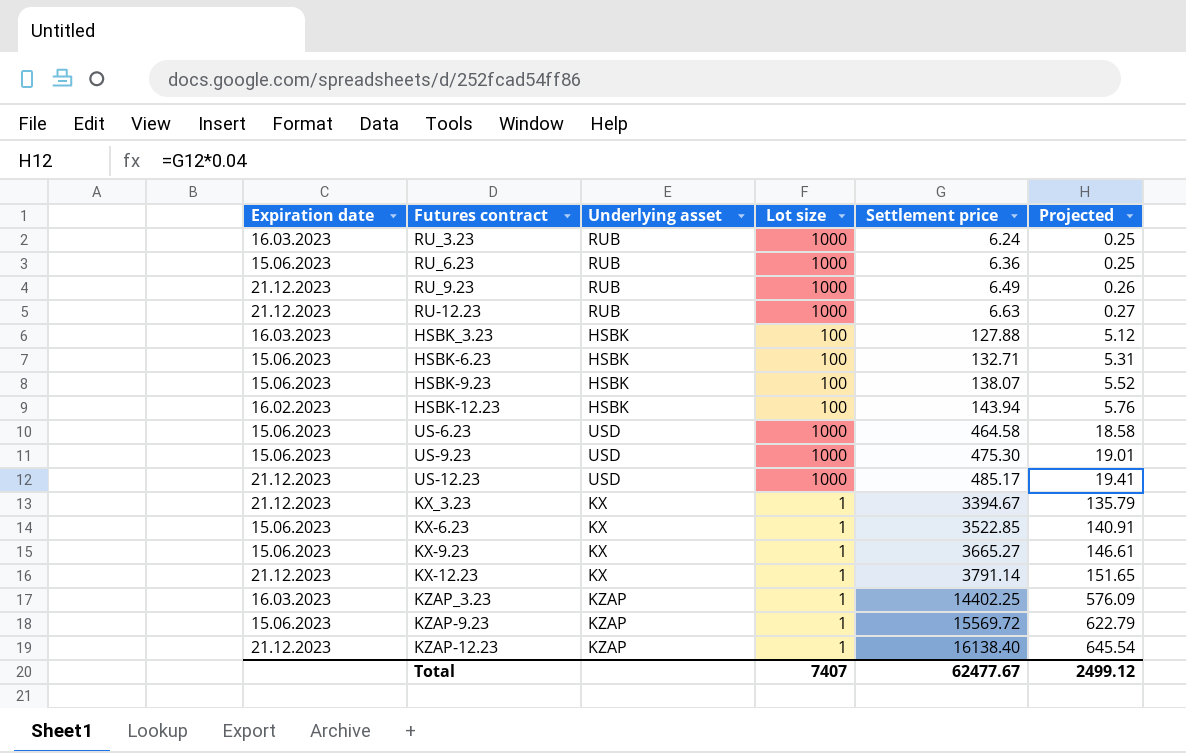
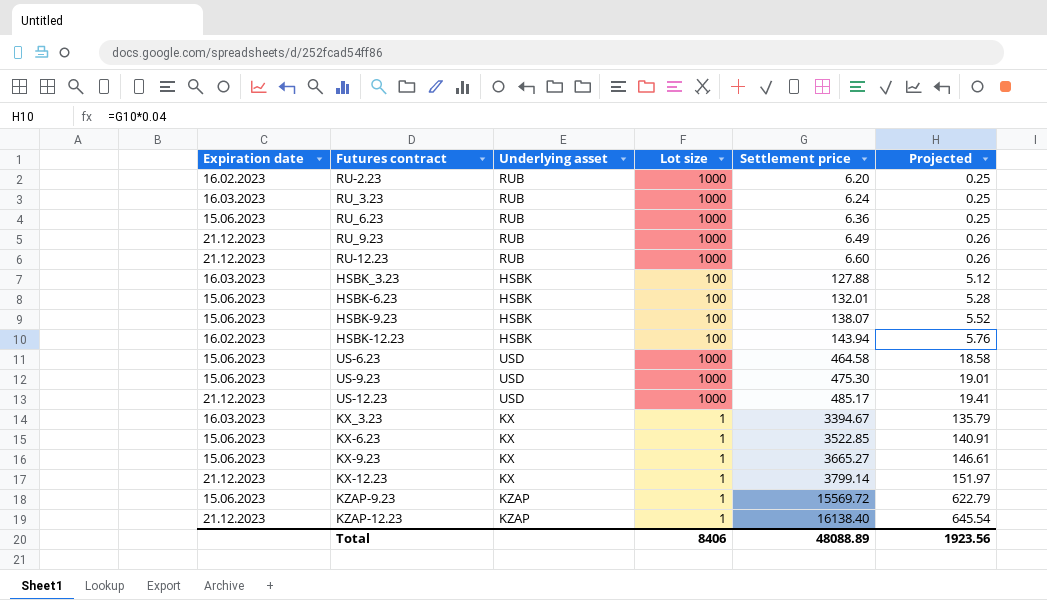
row KZAP_3.23: 16.03.2023 | KZAP | 1 | 14402.25 | 576.09 -> none
row RU-2.23: none -> 16.02.2023 | RUB | 1000 | 6.20 | 0.25
RU-12.23 | Settlement price: 6.63 -> 6.60
RU-12.23 | Projected: 0.27 -> 0.26
HSBK-6.23 | Settlement price: 132.71 -> 132.01
HSBK-6.23 | Projected: 5.31 -> 5.28
KX_3.23 | Expiration date: 21.12.2023 -> 16.03.2023
KX-12.23 | Settlement price: 3791.14 -> 3799.14
KX-12.23 | Projected: 151.65 -> 151.97
Total | Lot size: 7407 -> 8406
Total | Settlement price: 62477.67 -> 48088.89
Total | Projected: 2499.12 -> 1923.56

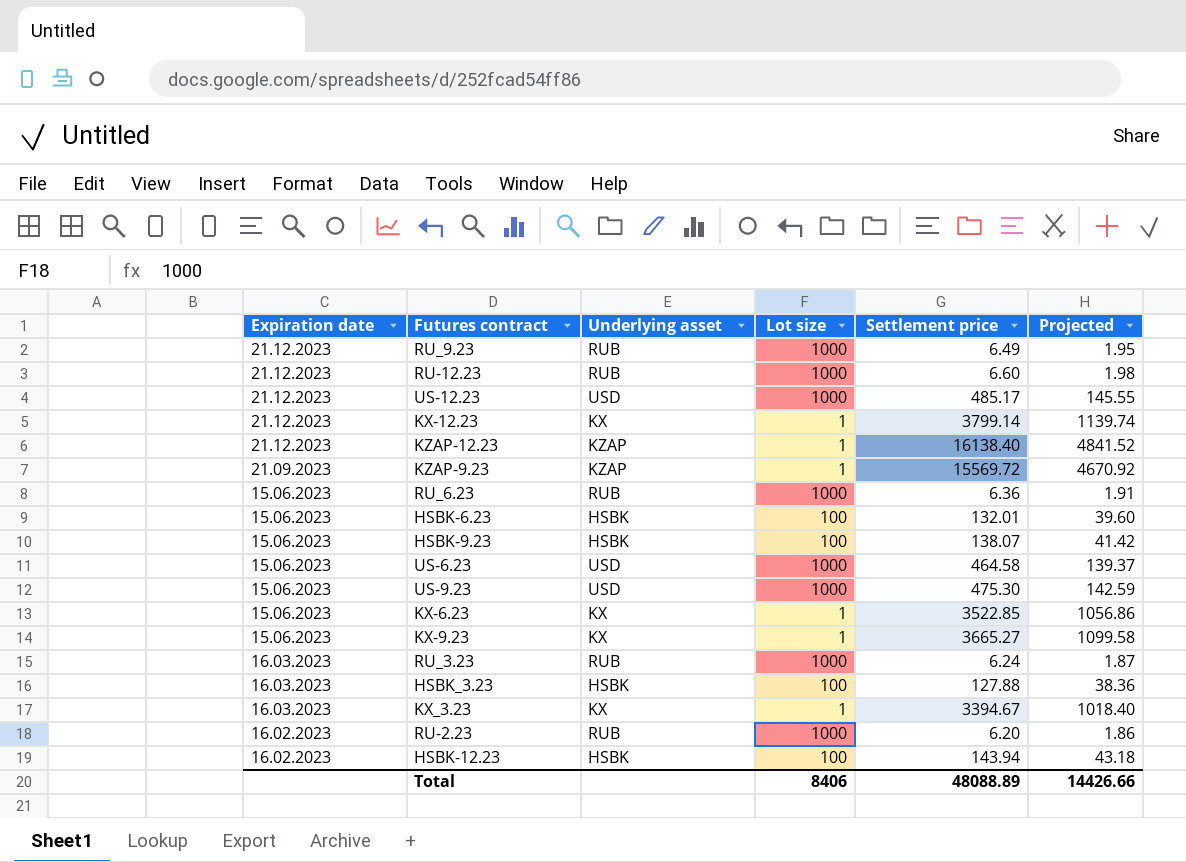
row order: Settlement price ascending -> Expiration date descending
column Projected | formula: [Settlement price] * 0.04 -> [Settlement price] * 0.3
KZAP-9.23 | Expiration date: 15.06.2023 -> 21.09.2023
Total | Projected: 1923.56 -> 14426.66

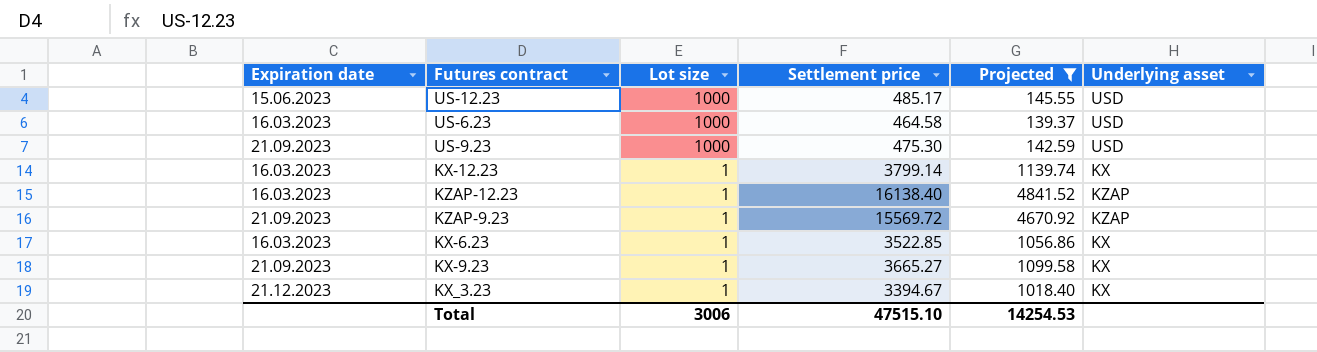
filter: none -> Projected >= 139.37
row order: Expiration date descending -> Lot size descending
column Underlying asset | position: 3 -> 6
US-12.23 | Expiration date: 21.12.2023 -> 15.06.2023
US-6.23 | Expiration date: 15.06.2023 -> 16.03.2023
US-9.23 | Expiration date: 15.06.2023 -> 21.09.2023
KX-12.23 | Expiration date: 21.12.2023 -> 16.03.2023
KZAP-12.23 | Expiration date: 21.12.2023 -> 16.03.2023
KX-6.23 | Expiration date: 15.06.2023 -> 16.03.2023
KX-9.23 | Expiration date: 15.06.2023 -> 21.09.2023
KX_3.23 | Expiration date: 16.03.2023 -> 21.12.2023
Total | Lot size: 8406 -> 3006
Total | Settlement price: 48088.89 -> 47515.10
Total | Projected: 14426.66 -> 14254.53

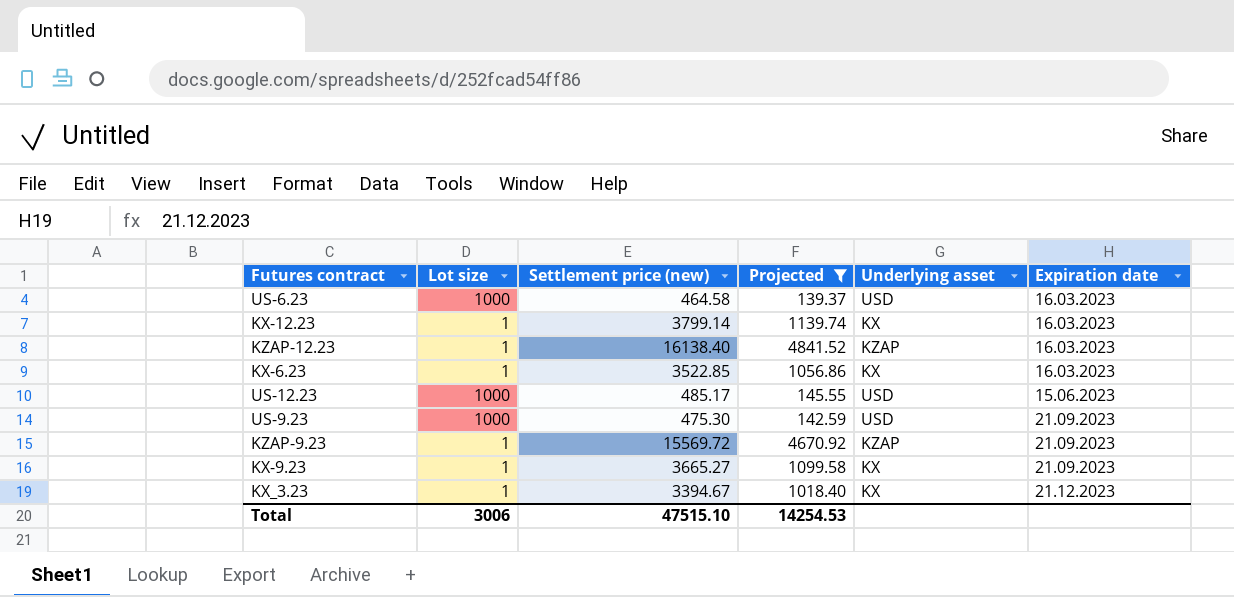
row order: Lot size descending -> Expiration date ascending
column name: Settlement price -> Settlement price (new)
column Expiration date | position: 1 -> 6

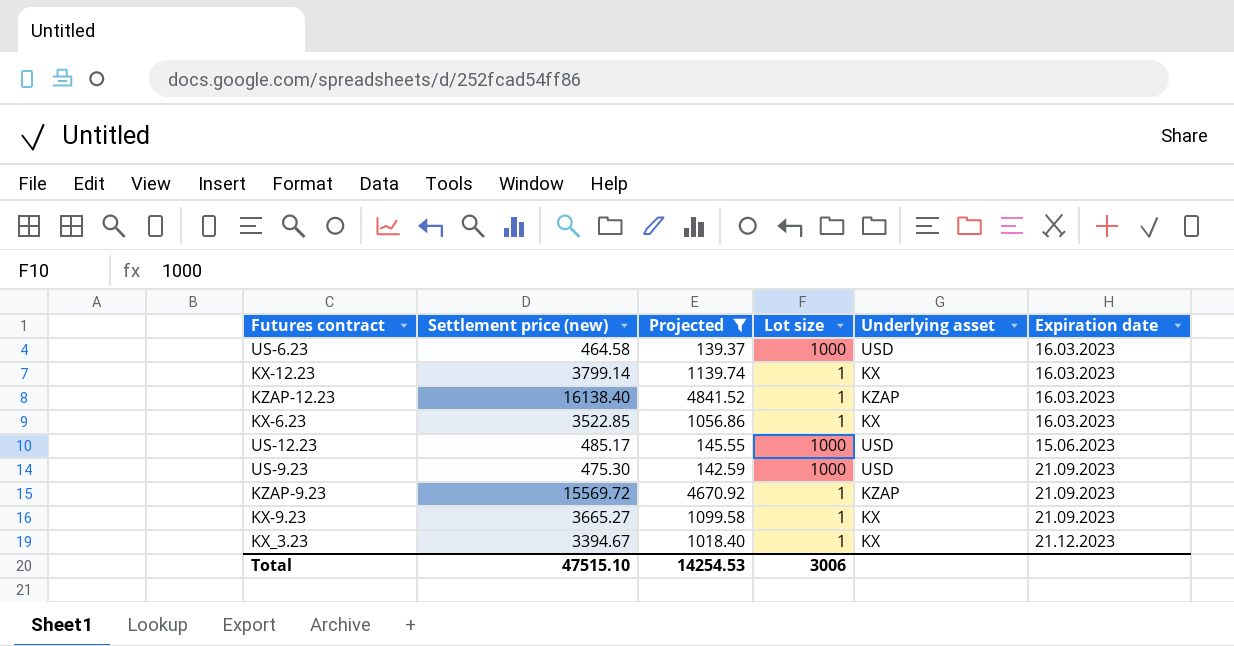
column Lot size | position: 2 -> 4

